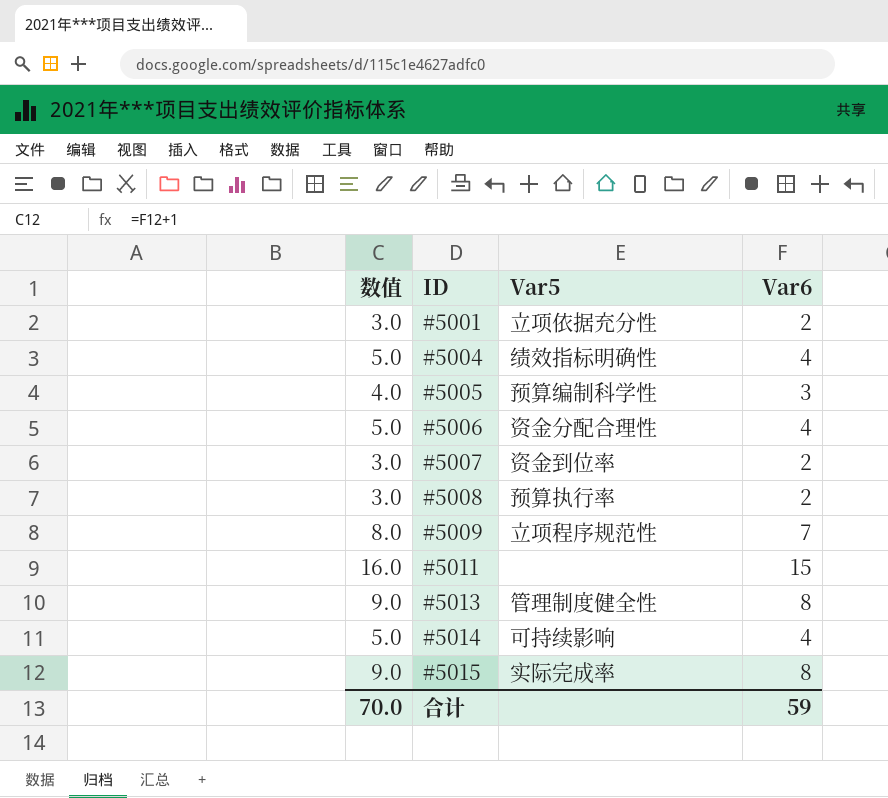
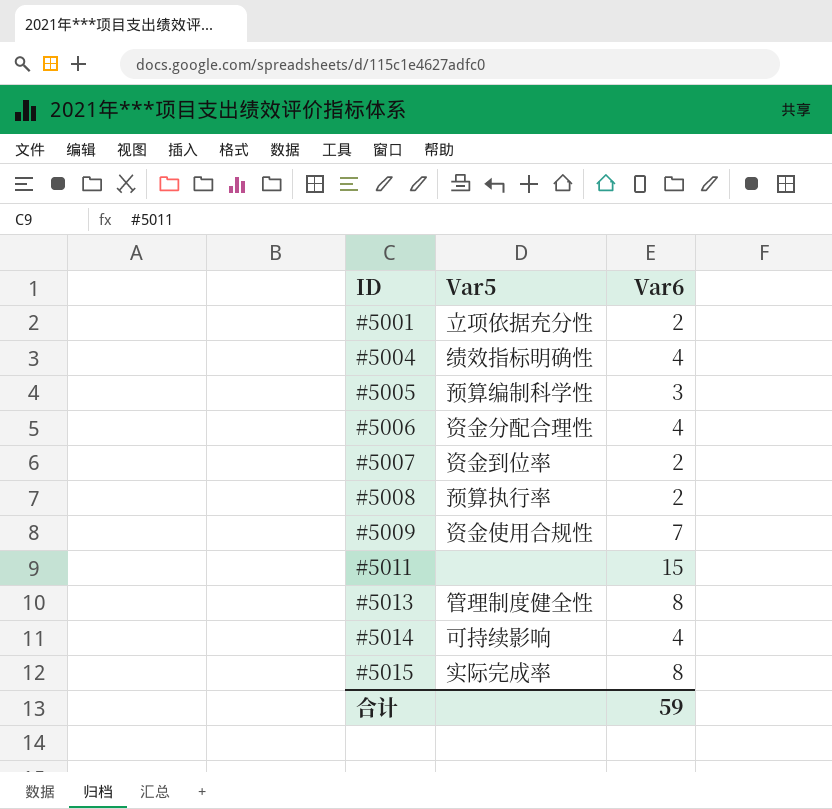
column 数值 | formula: [Var6] + 1 -> none
#5009 | Var5: 立项程序规范性 -> 资金使用合规性

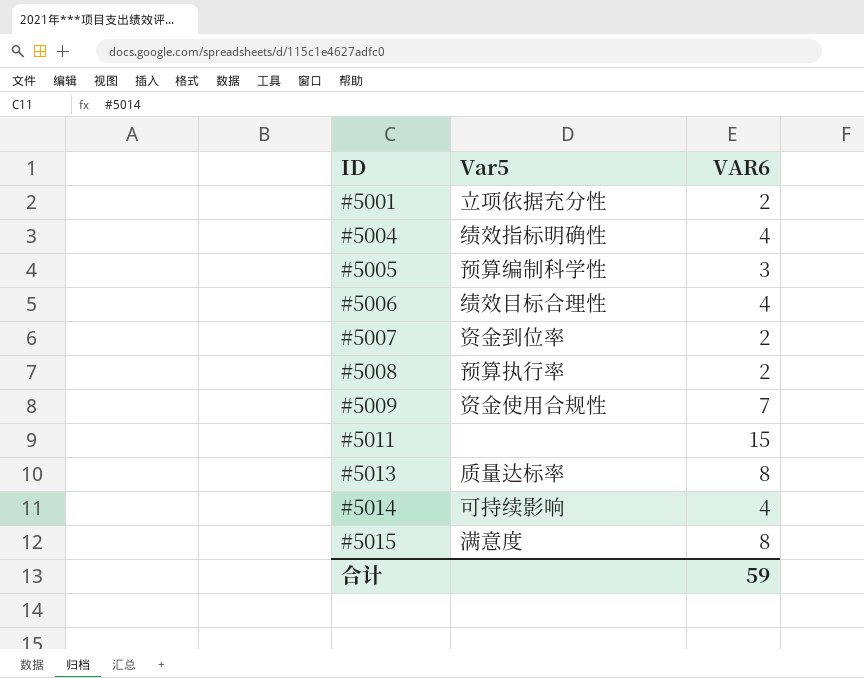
column name: Var6 -> VAR6
#5006 | Var5: 资金分配合理性 -> 绩效目标合理性
#5013 | Var5: 管理制度健全性 -> 质量达标率
#5015 | Var5: 实际完成率 -> 满意度

